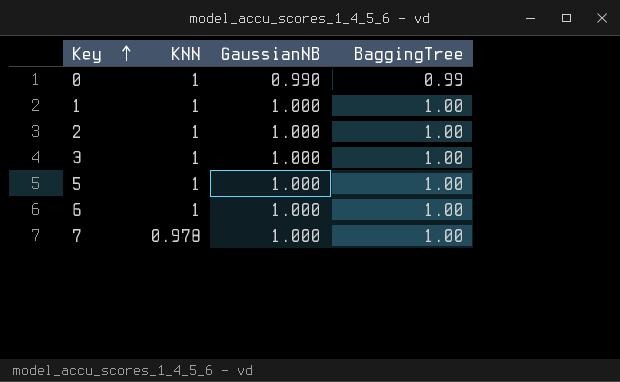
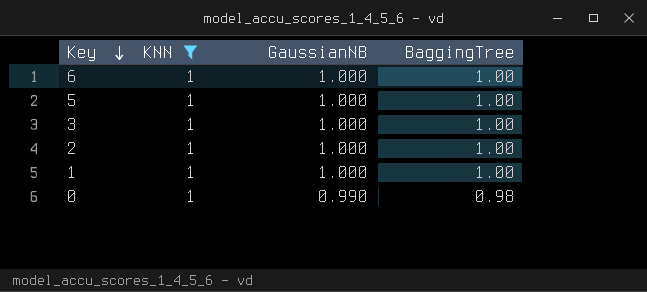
filter: none -> KNN = 1
row order: Key ascending -> Key descending
0 | BaggingTree: 0.99 -> 0.98

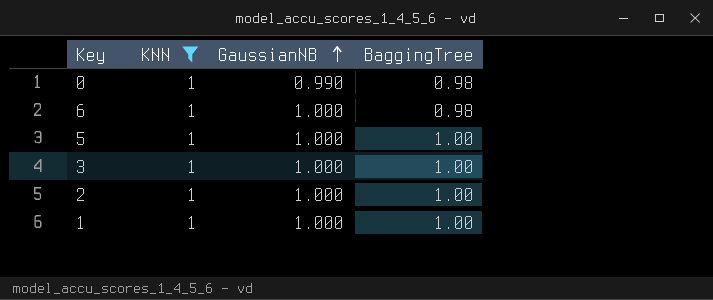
row order: Key descending -> GaussianNB ascending
6 | BaggingTree: 1.00 -> 0.98

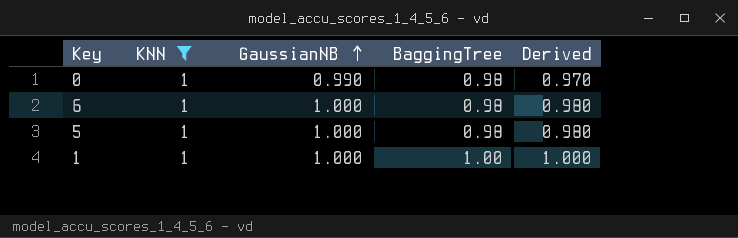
column Derived | formula: none -> [GaussianNB] * [BaggingTree]
row 3: 1 | 1.000 | 1.00 -> none
row 2: 1 | 1.000 | 1.00 -> none
5 | BaggingTree: 1.00 -> 0.98

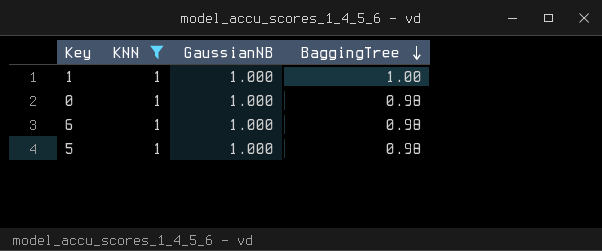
row order: GaussianNB ascending -> BaggingTree descending
column Derived | formula: [GaussianNB] * [BaggingTree] -> none
0 | GaussianNB: 0.990 -> 1.000

